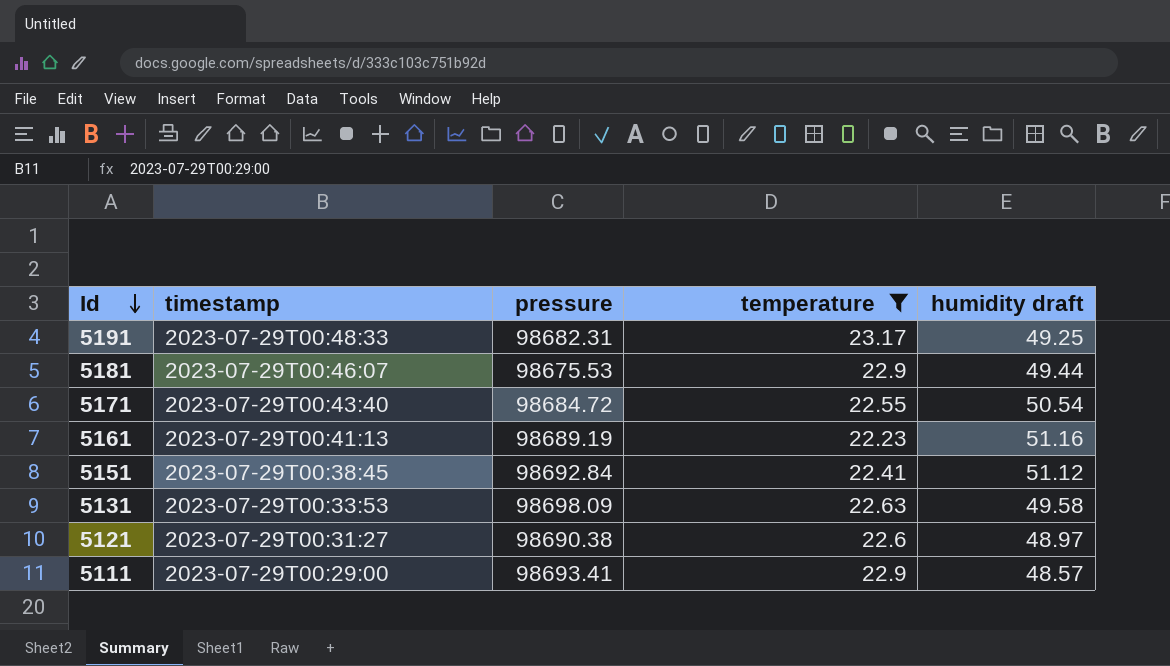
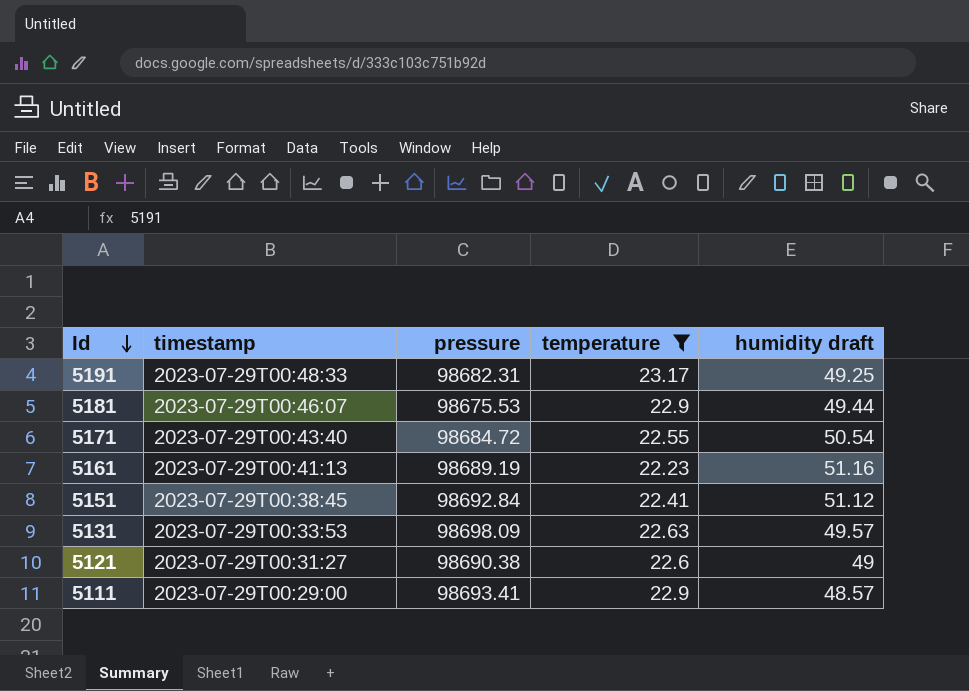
5131 | humidity draft: 49.58 -> 49.57
5121 | humidity draft: 48.97 -> 49

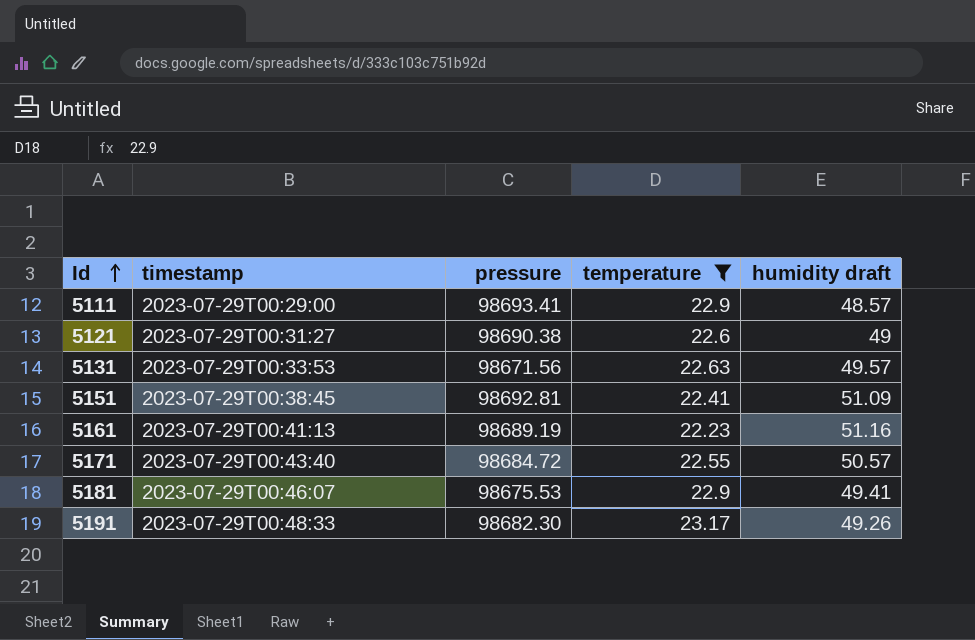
row order: Id descending -> Id ascending
5131 | pressure: 98698.09 -> 98671.56
5151 | pressure: 98692.84 -> 98692.81
5151 | humidity draft: 51.12 -> 51.09
5171 | humidity draft: 50.54 -> 50.57
5181 | humidity draft: 49.44 -> 49.41
5191 | pressure: 98682.31 -> 98682.30
5191 | humidity draft: 49.25 -> 49.26

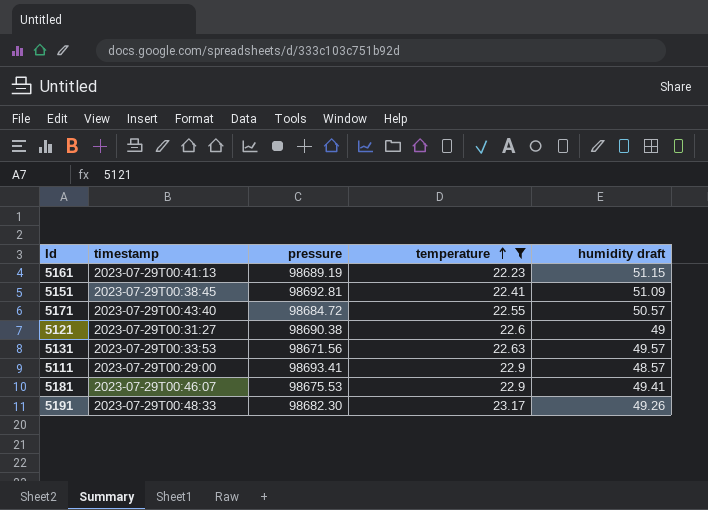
row order: Id ascending -> temperature ascending
5161 | humidity draft: 51.16 -> 51.15

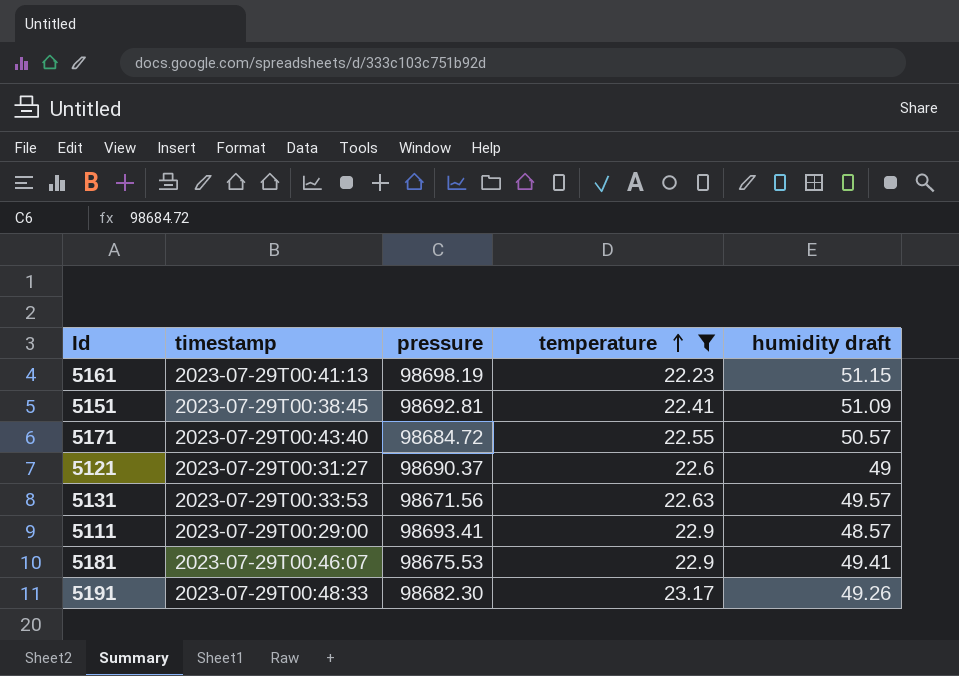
5161 | pressure: 98689.19 -> 98698.19
5121 | pressure: 98690.38 -> 98690.37

